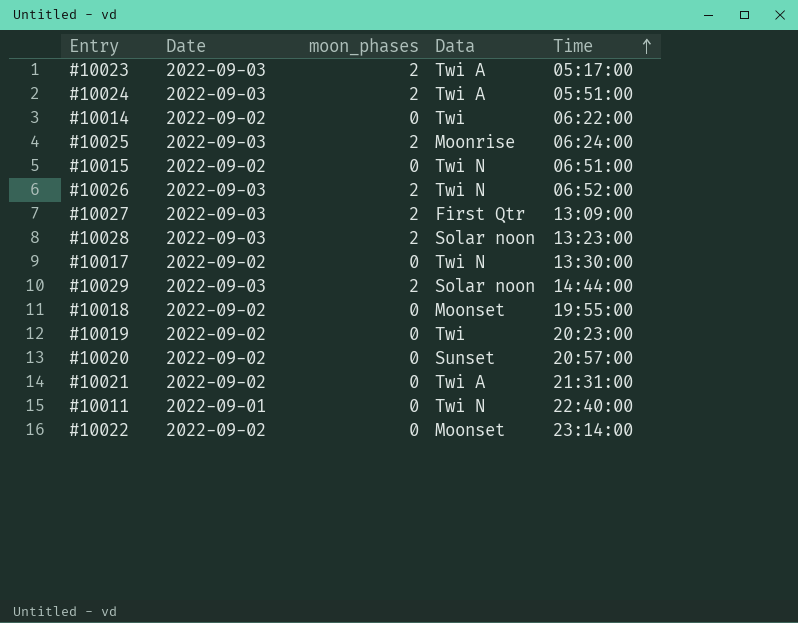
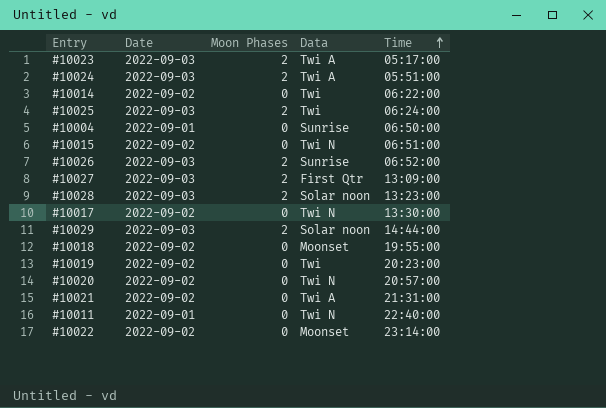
column name: moon_phases -> Moon Phases
#10025 | Data: Moonrise -> Twi
row #10004: none -> 2022-09-01 | 0 | Sunrise | 06:50:00
#10026 | Data: Twi N -> Sunrise
#10020 | Data: Sunset -> Twi N

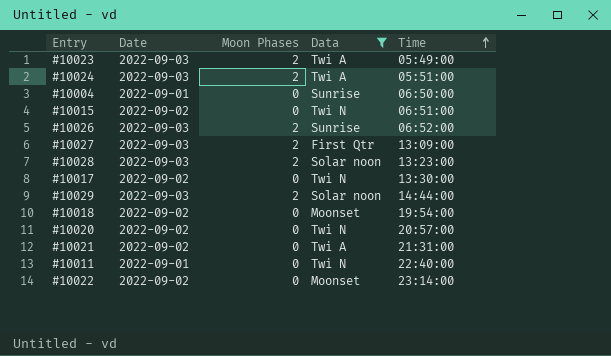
filter: none -> Data != Twi
#10023 | Time: 05:17:00 -> 05:49:00
#10018 | Time: 19:55:00 -> 19:54:00

